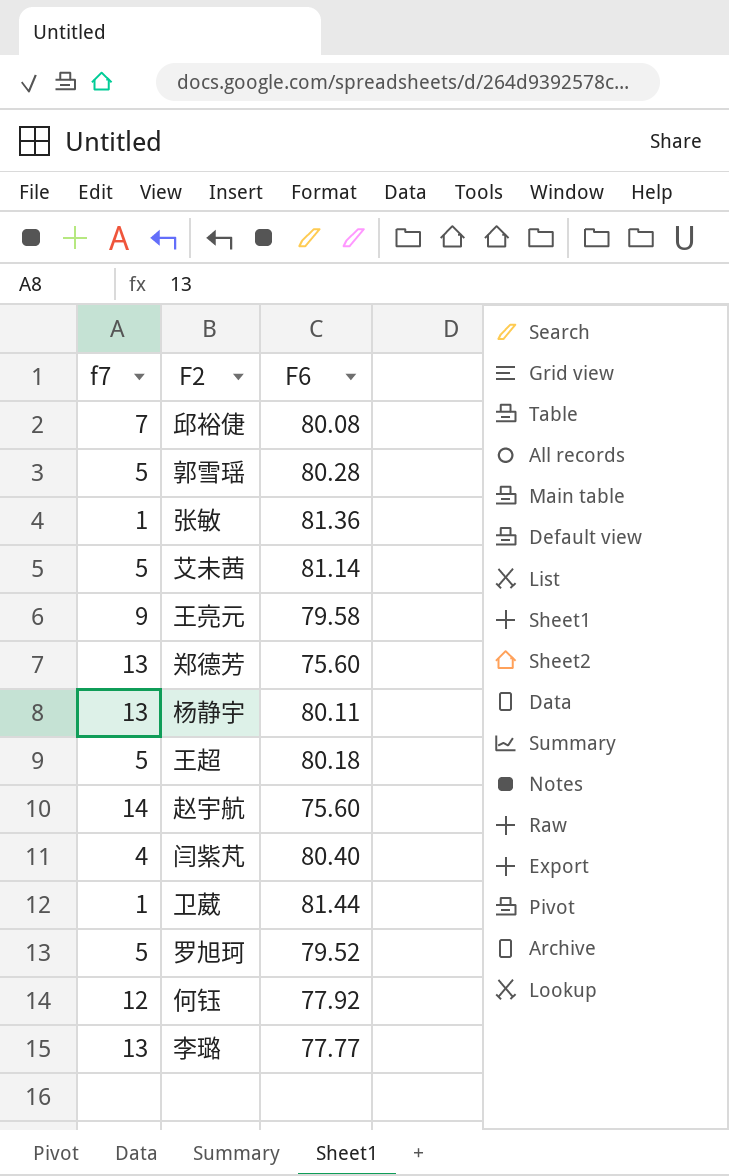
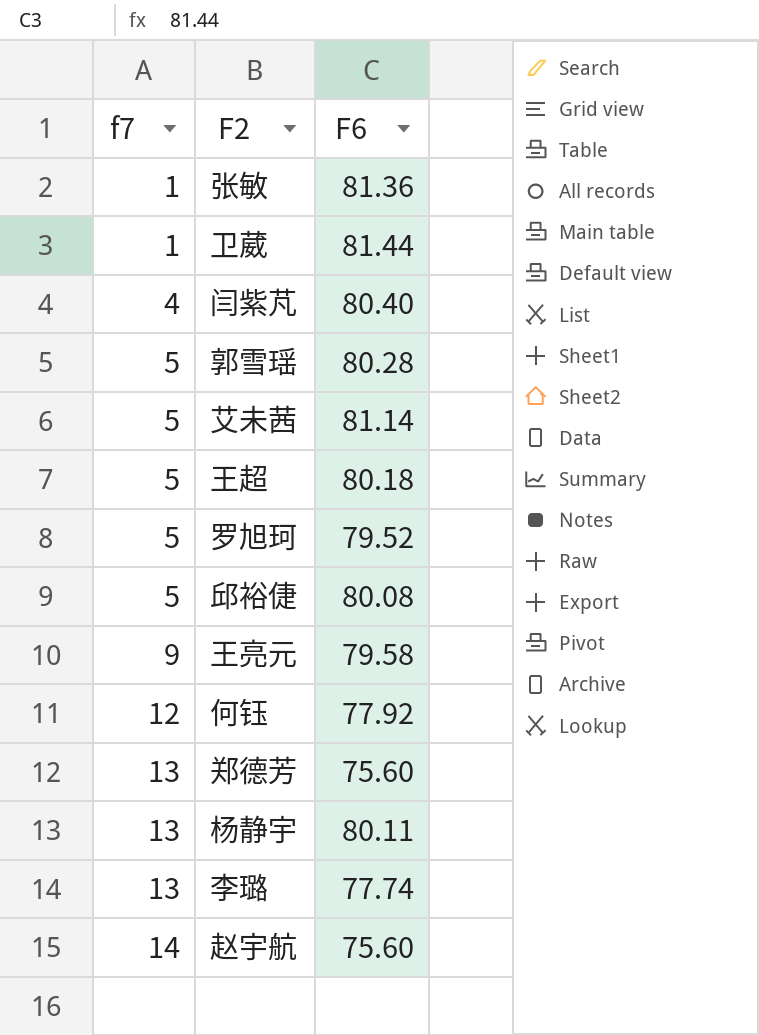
row order: none -> f7 ascending
邱裕倢 | f7: 7 -> 5
李璐 | F6: 77.77 -> 77.74

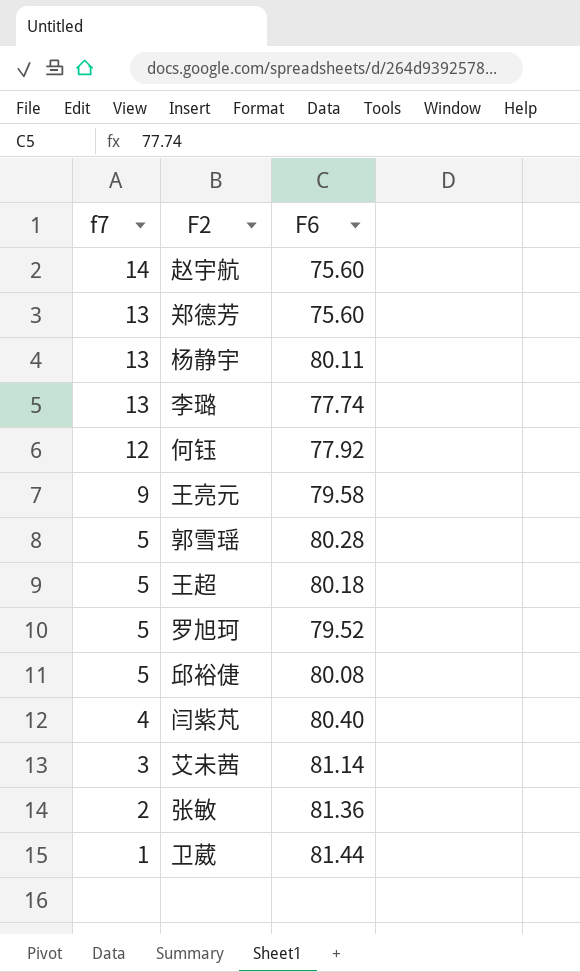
row order: f7 ascending -> f7 descending
艾未茜 | f7: 5 -> 3
张敏 | f7: 1 -> 2

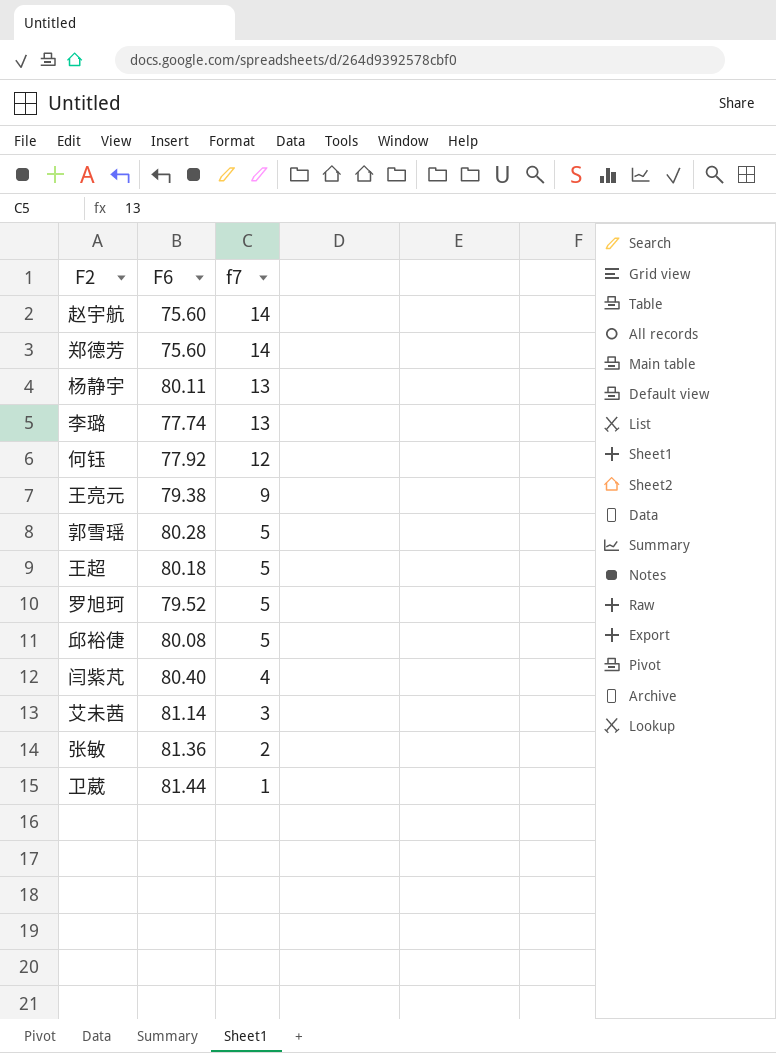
column f7 | position: 1 -> 3
郑德芳 | f7: 13 -> 14
王亮元 | F6: 79.58 -> 79.38

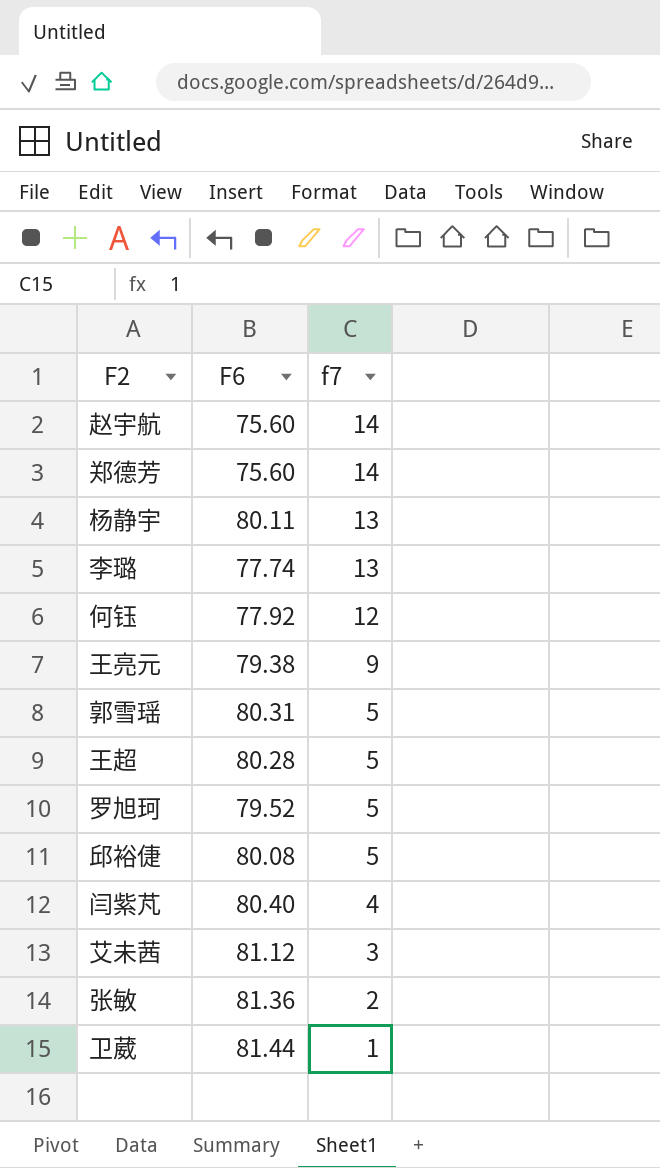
郭雪瑶 | F6: 80.28 -> 80.31
王超 | F6: 80.18 -> 80.28
艾未茜 | F6: 81.14 -> 81.12

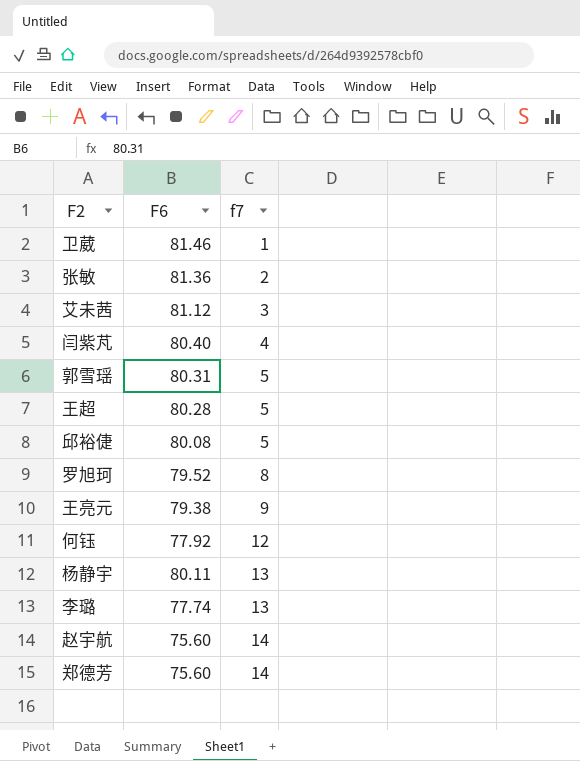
row order: f7 descending -> f7 ascending
卫葳 | F6: 81.44 -> 81.46
罗旭珂 | f7: 5 -> 8

